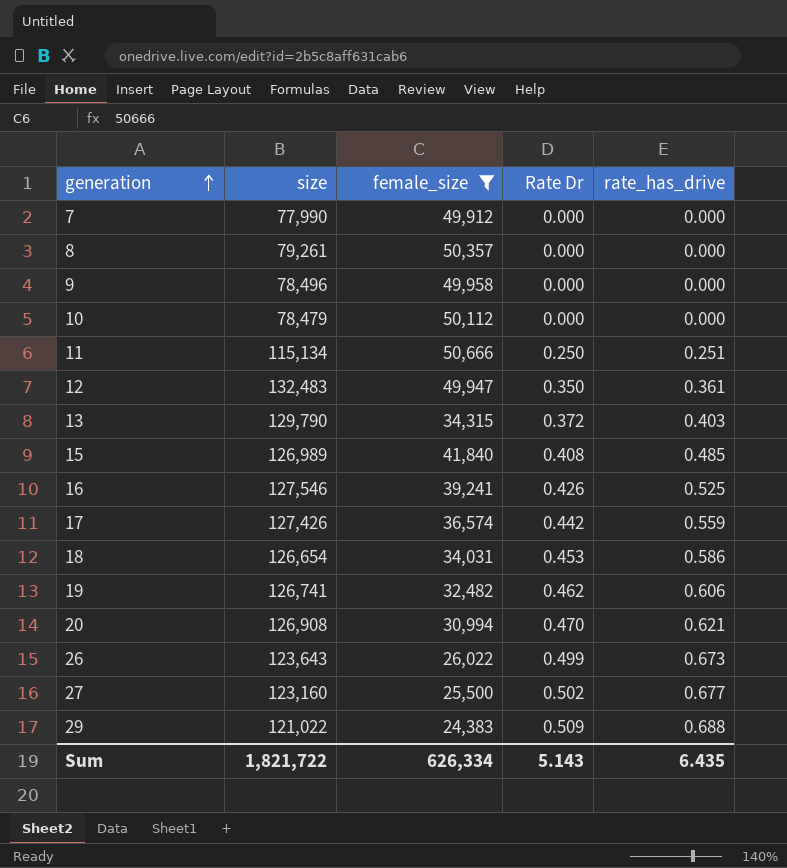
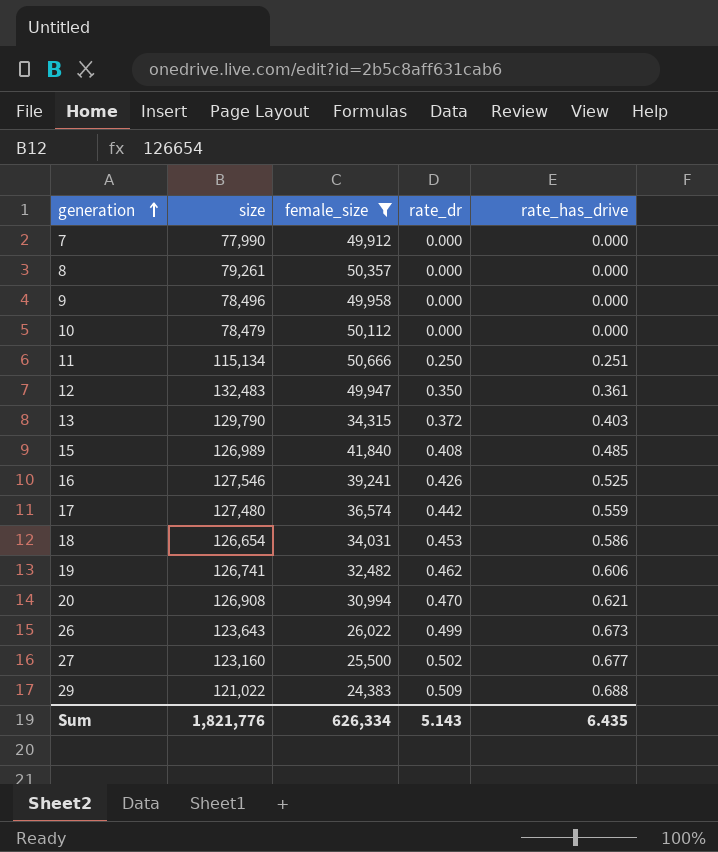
column name: Rate Dr -> rate_dr
17 | size: 127,426 -> 127,480
Sum | size: 1,821,722 -> 1,821,776

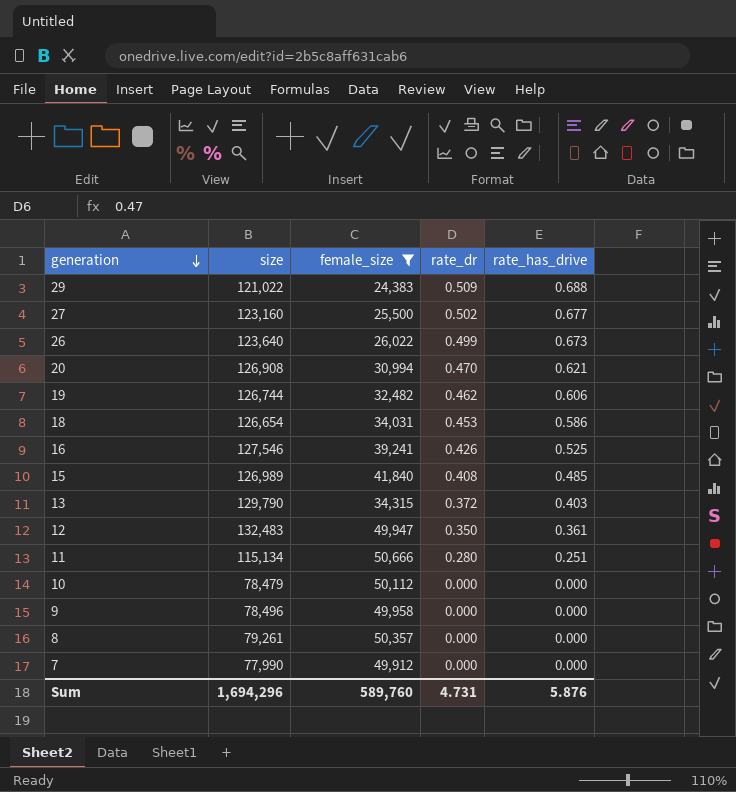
row order: generation ascending -> generation descending
row 17: 127,480 | 36,574 | 0.442 | 0.559 -> none
26 | size: 123,643 -> 123,640
19 | size: 126,741 -> 126,744
11 | rate_dr: 0.250 -> 0.280
Sum | size: 1,821,776 -> 1,694,296
Sum | female_size: 626,334 -> 589,760
Sum | rate_dr: 5.143 -> 4.731
Sum | rate_has_drive: 6.435 -> 5.876

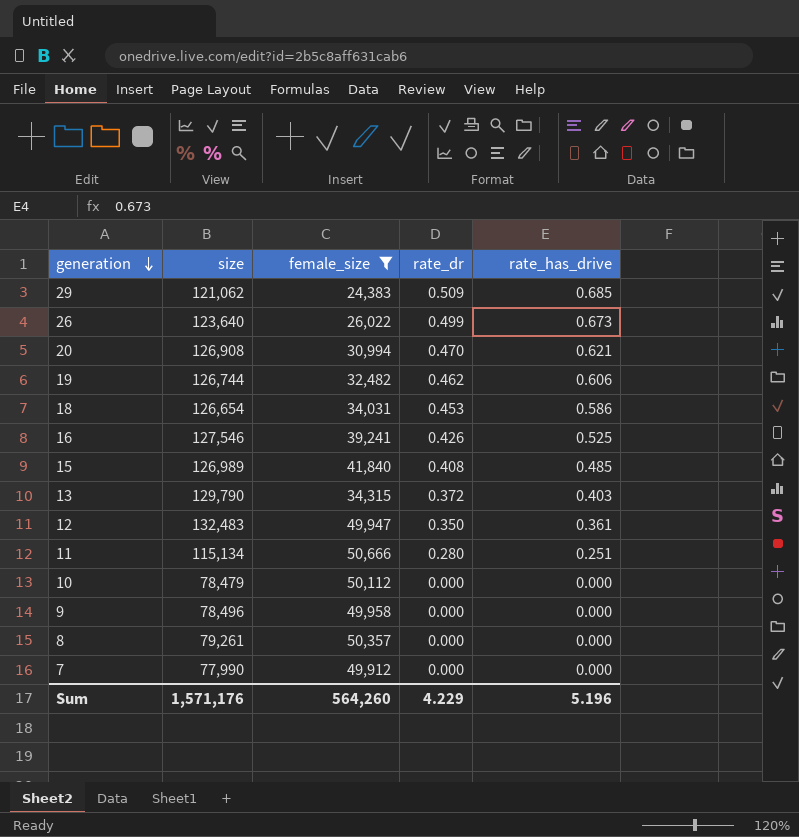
row 27: 123,160 | 25,500 | 0.502 | 0.677 -> none
29 | size: 121,022 -> 121,062
29 | rate_has_drive: 0.688 -> 0.685
Sum | size: 1,694,296 -> 1,571,176
Sum | female_size: 589,760 -> 564,260
Sum | rate_dr: 4.731 -> 4.229
Sum | rate_has_drive: 5.876 -> 5.196

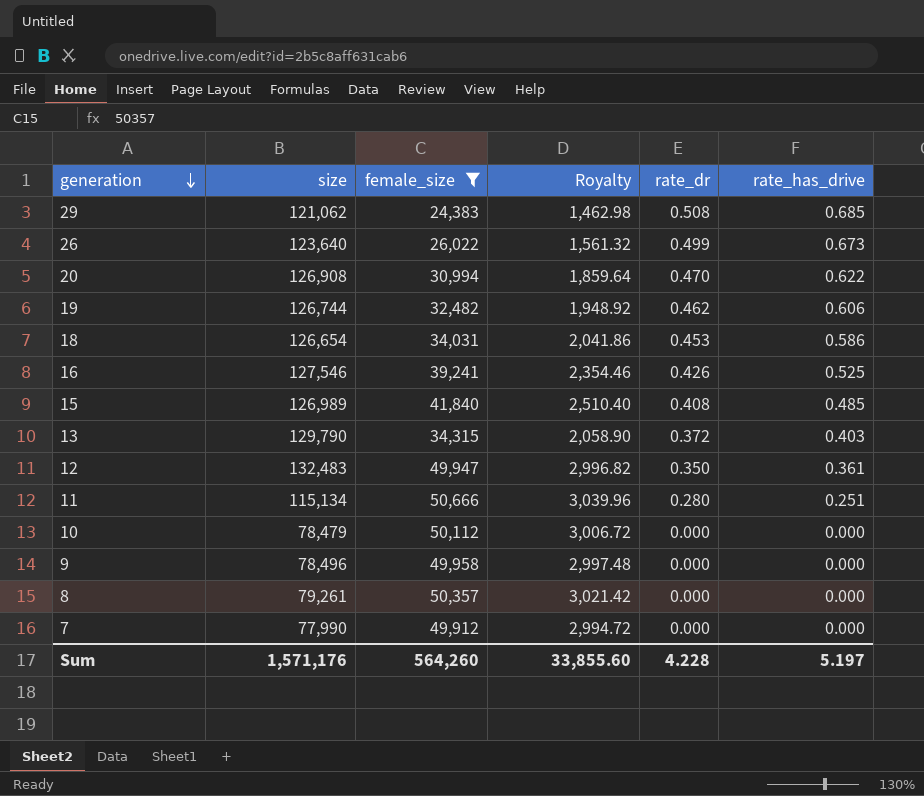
column Royalty | formula: none -> [female_size] * 0.06
29 | rate_dr: 0.509 -> 0.508
20 | rate_has_drive: 0.621 -> 0.622
Sum | rate_dr: 4.229 -> 4.228
Sum | rate_has_drive: 5.196 -> 5.197

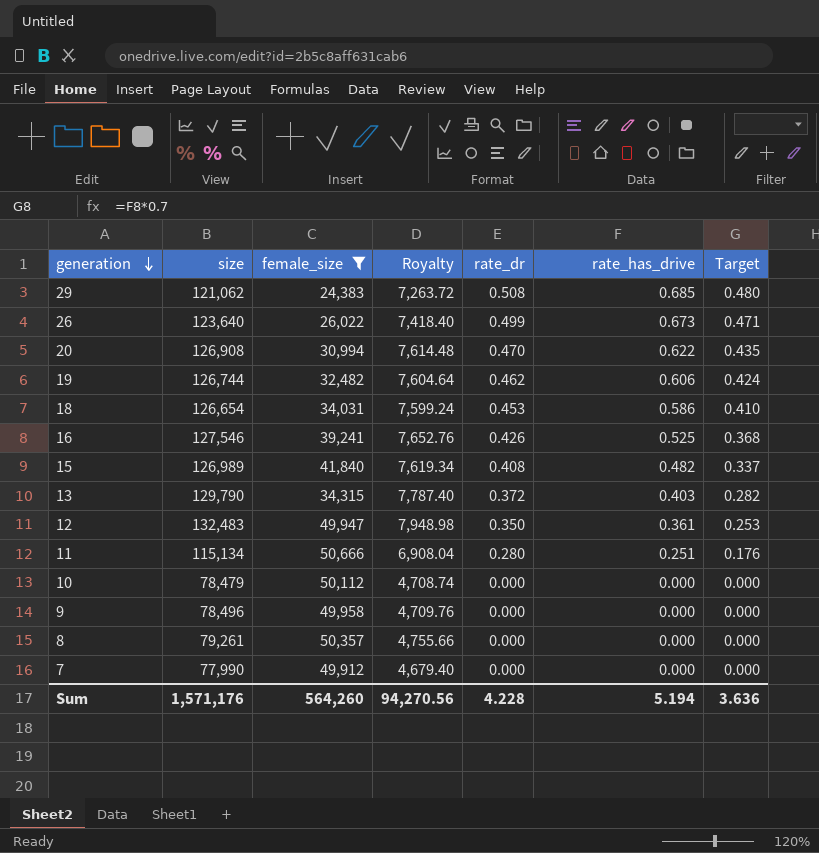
column Royalty | formula: [female_size] * 0.06 -> [size] * 0.06
column Target | formula: none -> [rate_has_drive] * 0.7
15 | rate_has_drive: 0.485 -> 0.482
Sum | Royalty: 33,855.60 -> 94,270.56
Sum | rate_has_drive: 5.197 -> 5.194

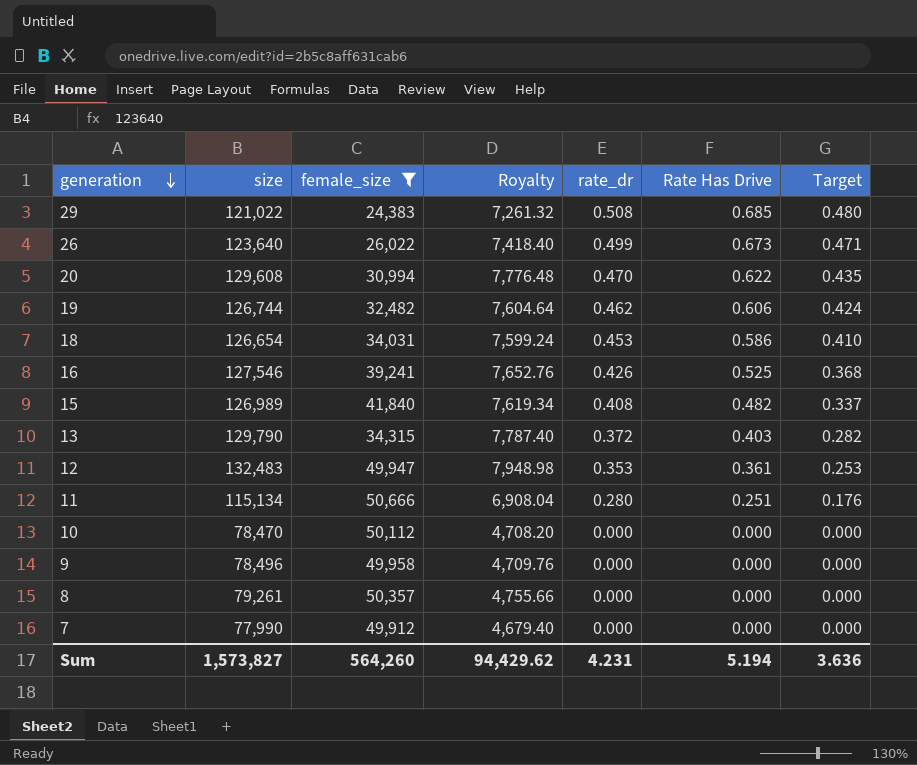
column name: rate_has_drive -> Rate Has Drive
29 | size: 121,062 -> 121,022
29 | Royalty: 7,263.72 -> 7,261.32
20 | size: 126,908 -> 129,608
20 | Royalty: 7,614.48 -> 7,776.48
12 | rate_dr: 0.350 -> 0.353
10 | size: 78,479 -> 78,470
10 | Royalty: 4,708.74 -> 4,708.20
Sum | size: 1,571,176 -> 1,573,827
Sum | Royalty: 94,270.56 -> 94,429.62
Sum | rate_dr: 4.228 -> 4.231

